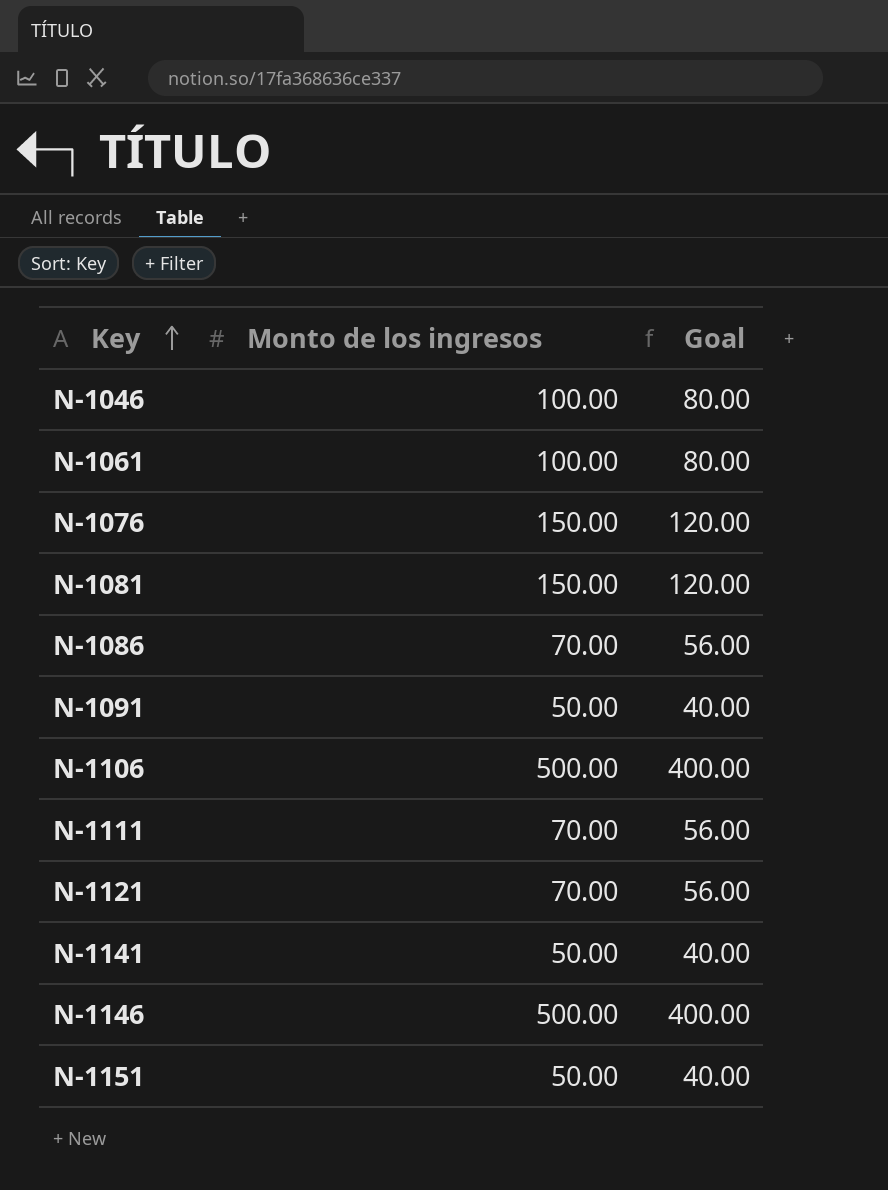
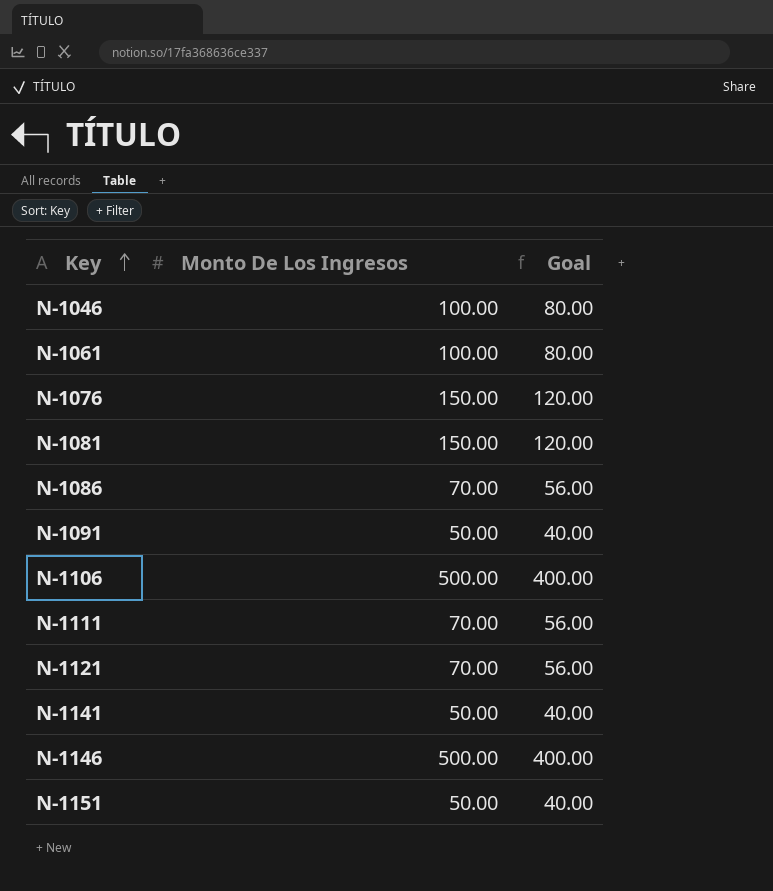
column name: Monto de los ingresos -> Monto De Los Ingresos

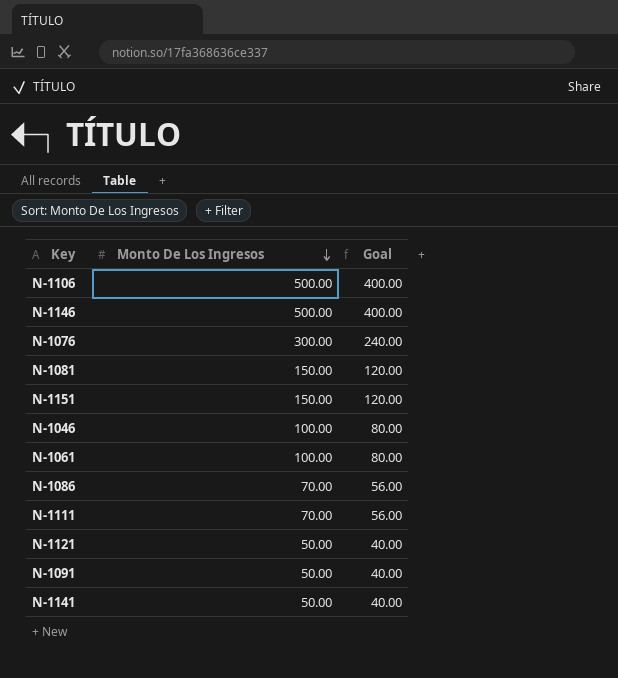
row order: Key ascending -> Monto De Los Ingresos descending
N-1076 | Monto De Los Ingresos: 150.00 -> 300.00
N-1076 | Goal: 120.00 -> 240.00
N-1151 | Monto De Los Ingresos: 50.00 -> 150.00
N-1151 | Goal: 40.00 -> 120.00
N-1121 | Monto De Los Ingresos: 70.00 -> 50.00
N-1121 | Goal: 56.00 -> 40.00

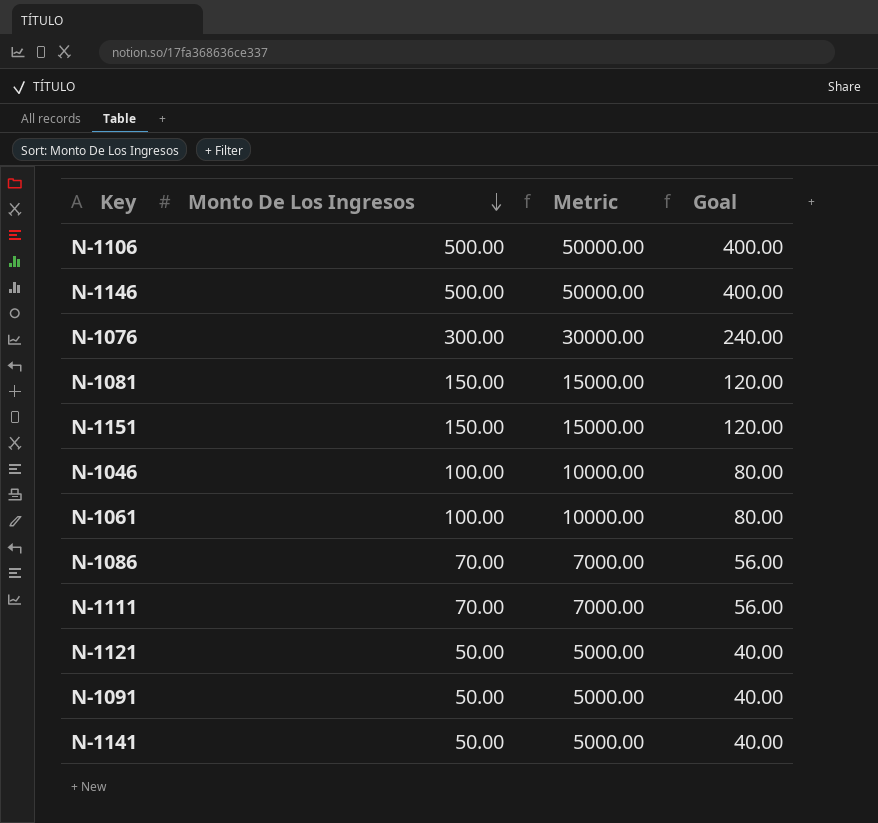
column Metric | formula: none -> [Monto De Los Ingresos] * 100

